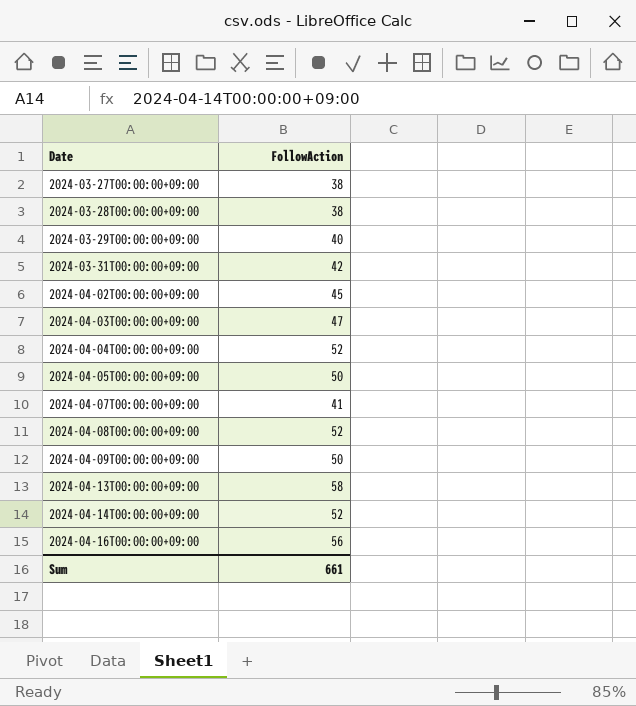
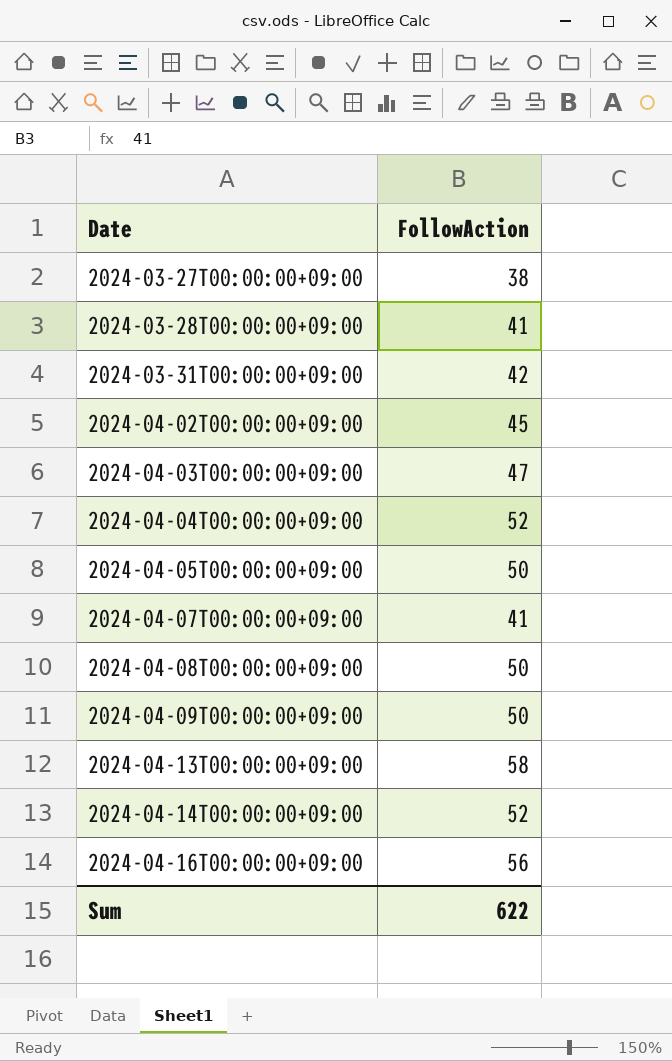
row 2024-03-29T00:00:00+09:00: 40 -> none
2024-03-28T00:00:00+09:00 | FollowAction: 38 -> 41
2024-04-08T00:00:00+09:00 | FollowAction: 52 -> 50
Sum | FollowAction: 661 -> 622

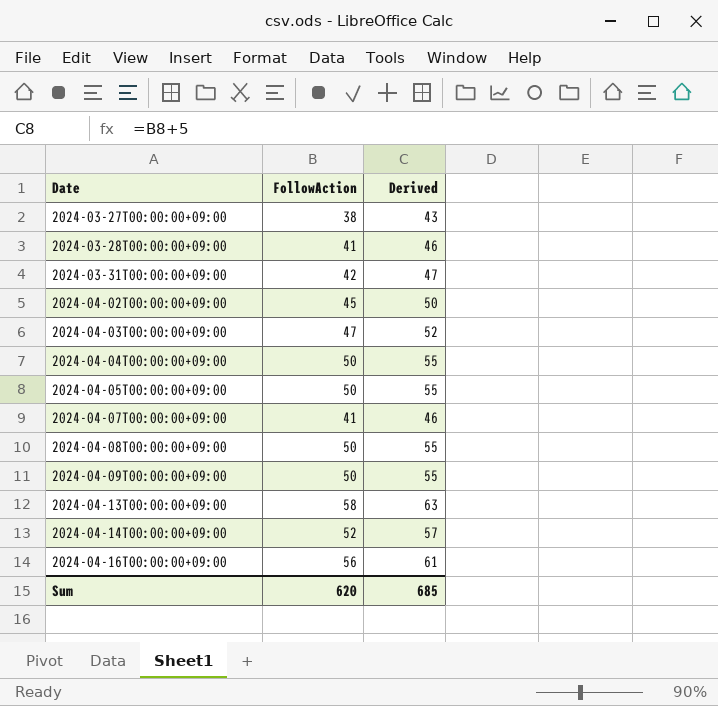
column Derived | formula: none -> [FollowAction] + 5
2024-04-04T00:00:00+09:00 | FollowAction: 52 -> 50
Sum | FollowAction: 622 -> 620

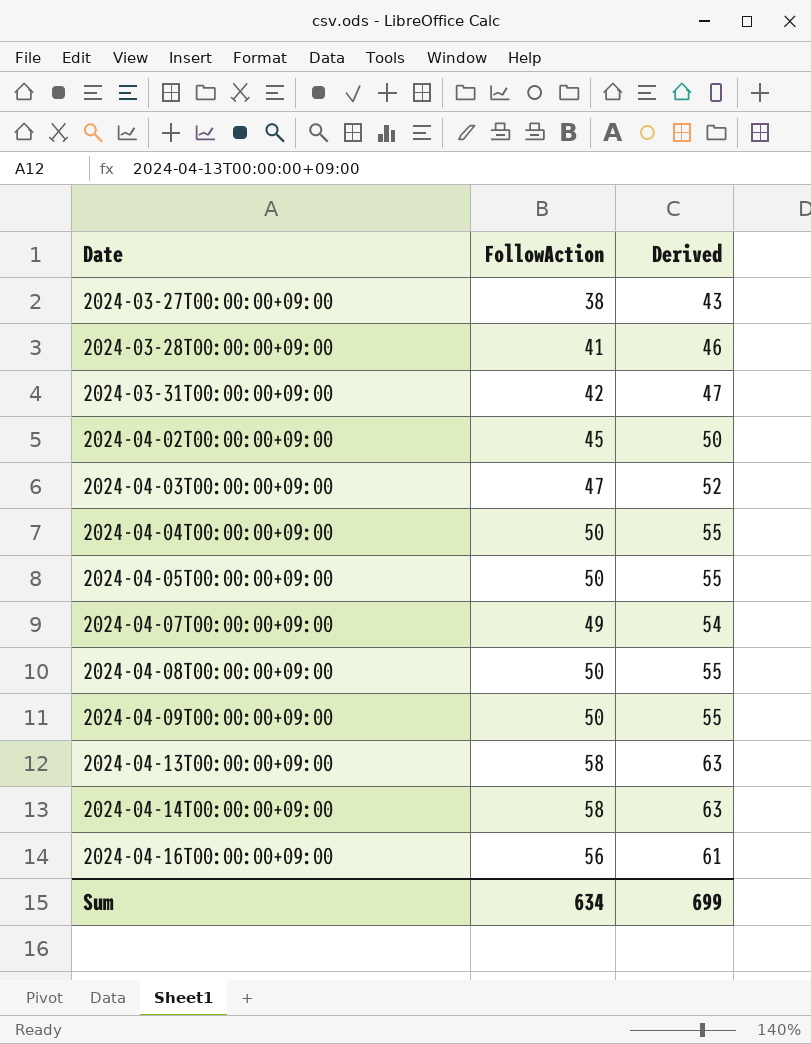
2024-04-07T00:00:00+09:00 | FollowAction: 41 -> 49
2024-04-07T00:00:00+09:00 | Derived: 46 -> 54
2024-04-14T00:00:00+09:00 | FollowAction: 52 -> 58
2024-04-14T00:00:00+09:00 | Derived: 57 -> 63
Sum | FollowAction: 620 -> 634
Sum | Derived: 685 -> 699

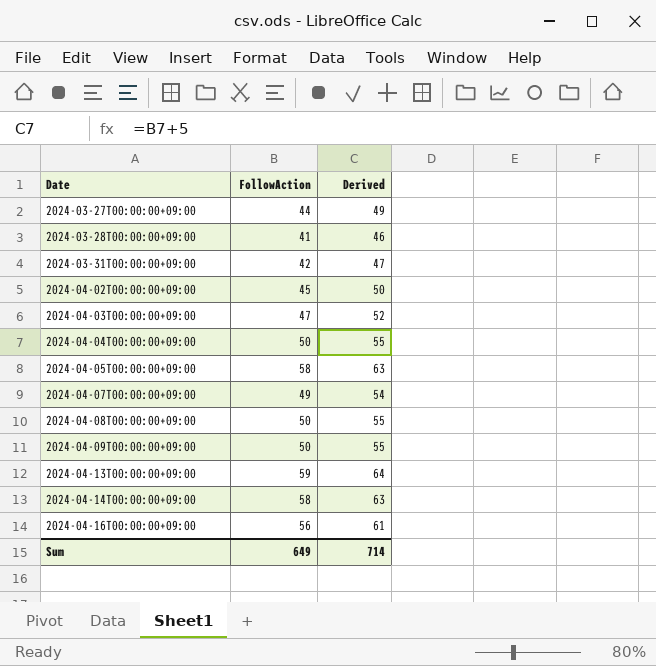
2024-03-27T00:00:00+09:00 | FollowAction: 38 -> 44
2024-03-27T00:00:00+09:00 | Derived: 43 -> 49
2024-04-05T00:00:00+09:00 | FollowAction: 50 -> 58
2024-04-05T00:00:00+09:00 | Derived: 55 -> 63
2024-04-13T00:00:00+09:00 | FollowAction: 58 -> 59
2024-04-13T00:00:00+09:00 | Derived: 63 -> 64
Sum | FollowAction: 634 -> 649
Sum | Derived: 699 -> 714

